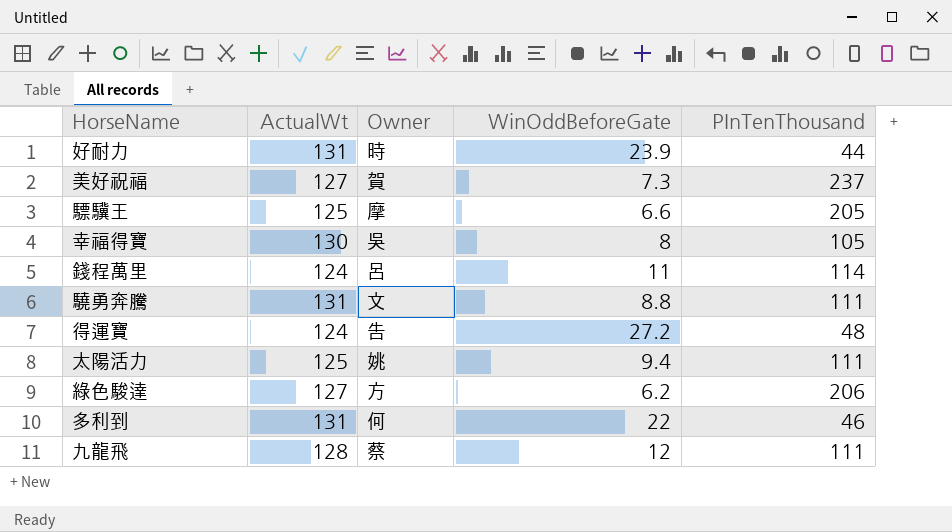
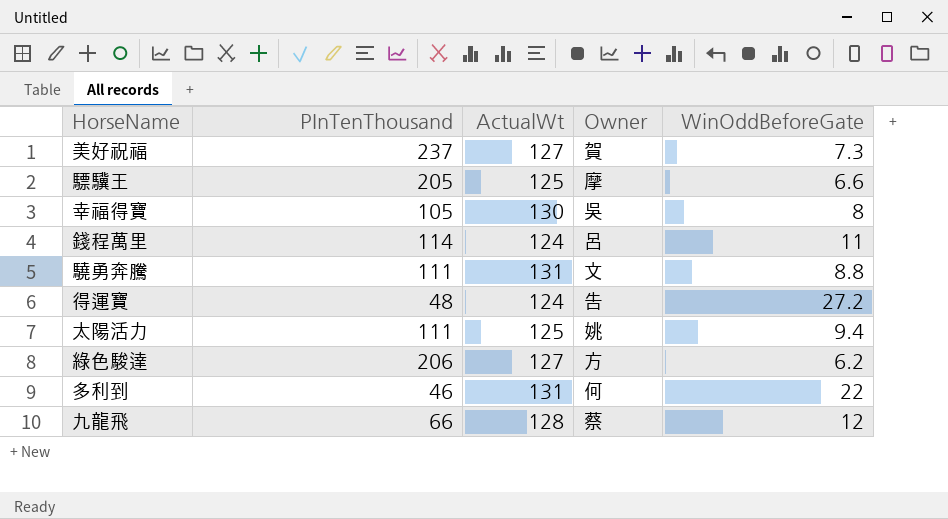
column PInTenThousand | position: 5 -> 2
row 好耐力: 131 | 時 | 23.9 | 44 -> none
九龍飛 | PInTenThousand: 111 -> 66

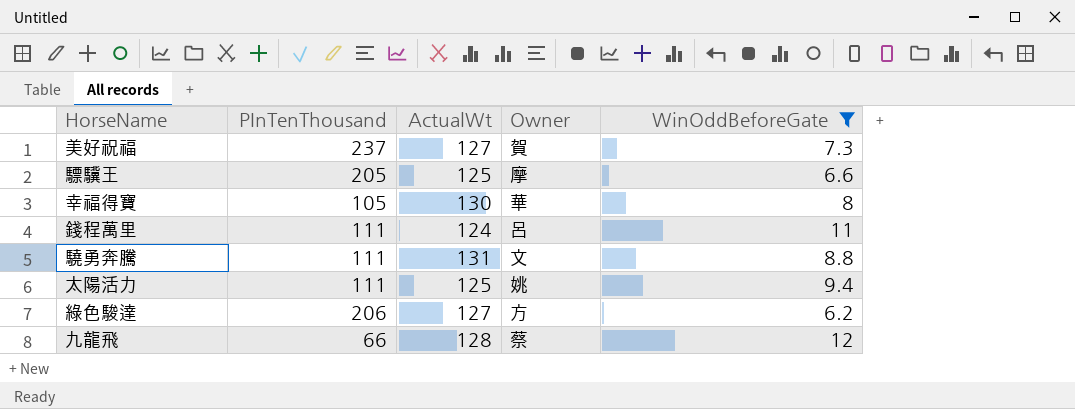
filter: none -> WinOddBeforeGate <= 12
幸福得寶 | Owner: 吳 -> 華
錢程萬里 | PInTenThousand: 114 -> 111

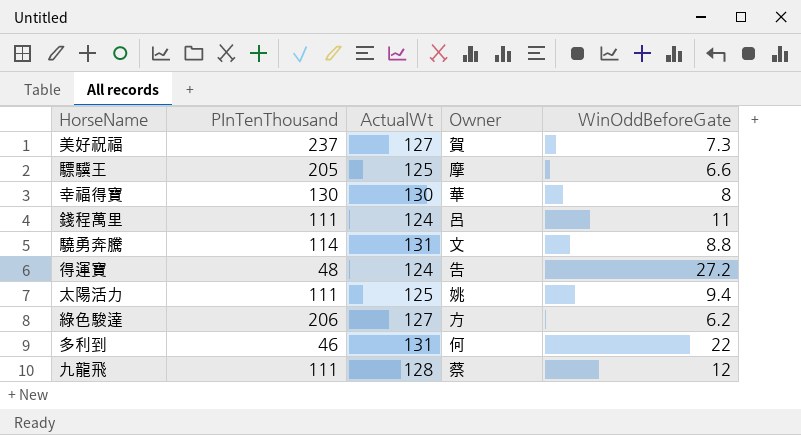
filter: WinOddBeforeGate <= 12 -> none
幸福得寶 | PInTenThousand: 105 -> 130
驍勇奔騰 | PInTenThousand: 111 -> 114
九龍飛 | PInTenThousand: 66 -> 111

